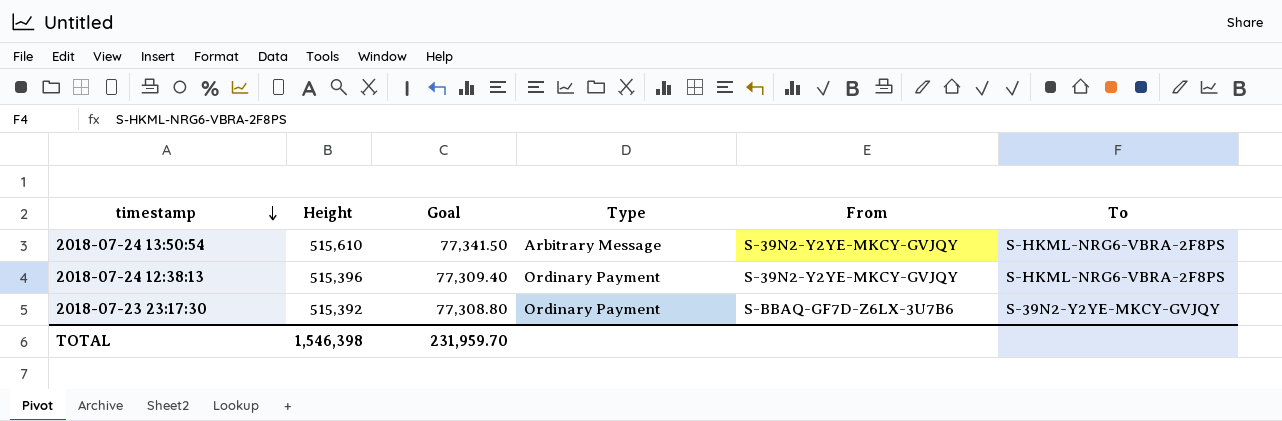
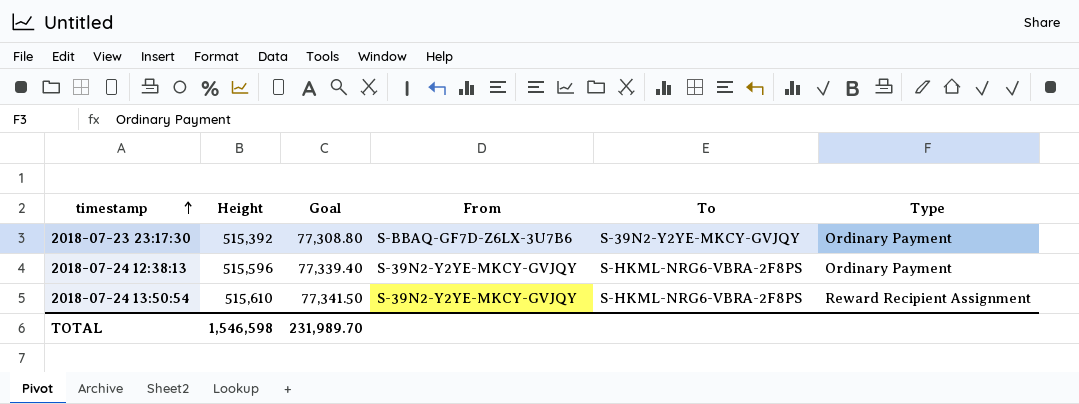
row order: timestamp descending -> timestamp ascending
column Type | position: 4 -> 6
2018-07-24 12:38:13 | Height: 515,396 -> 515,596
2018-07-24 12:38:13 | Goal: 77,309.40 -> 77,339.40
2018-07-24 13:50:54 | Type: Arbitrary Message -> Reward Recipient Assignment
TOTAL | Height: 1,546,398 -> 1,546,598
TOTAL | Goal: 231,959.70 -> 231,989.70

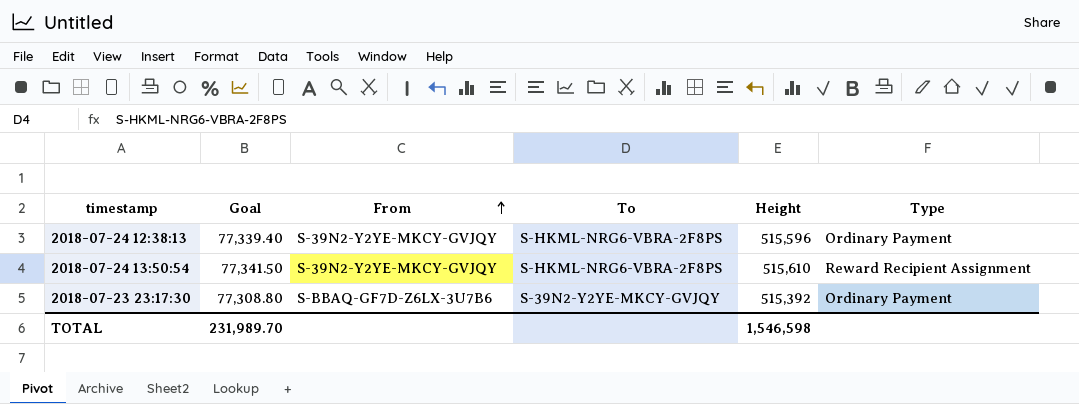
row order: timestamp ascending -> From ascending
column Height | position: 2 -> 5

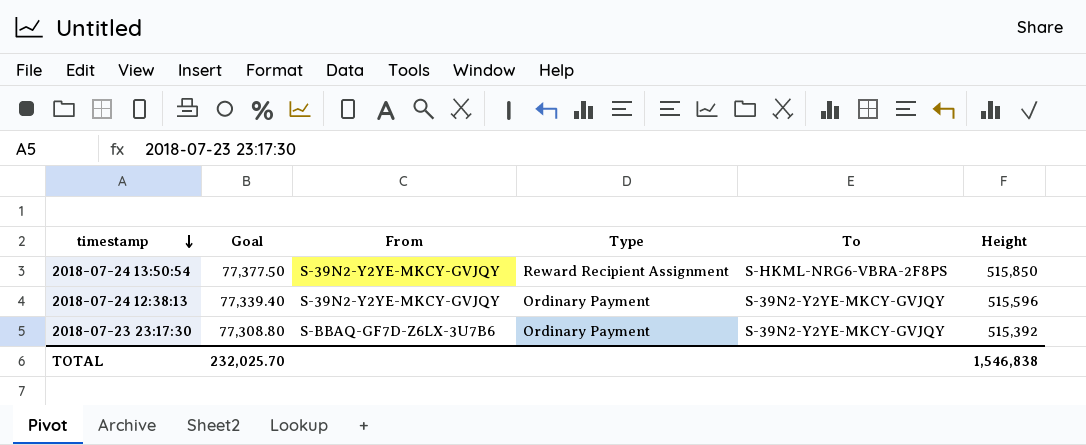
row order: From ascending -> timestamp descending
column Type | position: 6 -> 4
2018-07-24 13:50:54 | Goal: 77,341.50 -> 77,377.50
2018-07-24 13:50:54 | Height: 515,610 -> 515,850
2018-07-24 12:38:13 | To: S-HKML-NRG6-VBRA-2F8PS -> S-39N2-Y2YE-MKCY-GVJQY
TOTAL | Goal: 231,989.70 -> 232,025.70
TOTAL | Height: 1,546,598 -> 1,546,838

